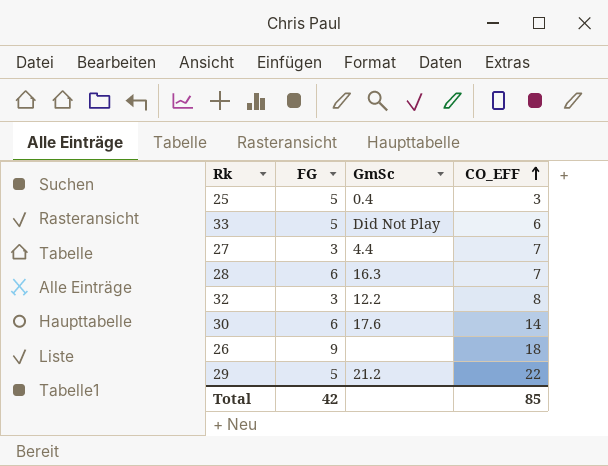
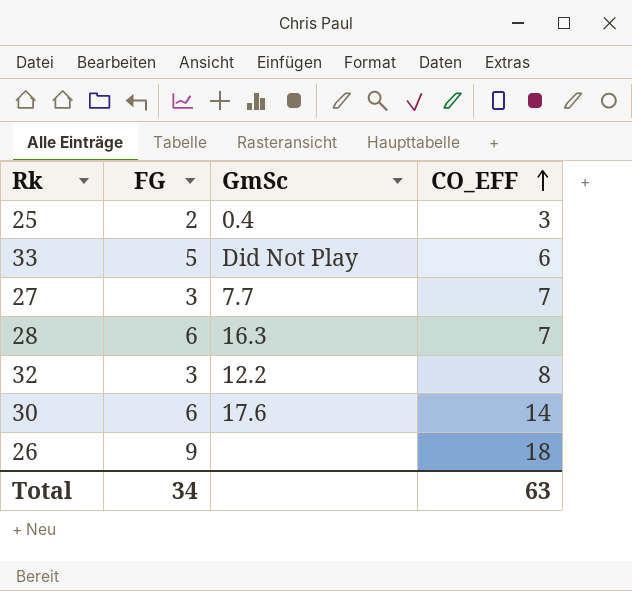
row 29: 5 | 21.2 | 22 -> none
25 | FG: 5 -> 2
27 | GmSc: 4.4 -> 7.7
Total | FG: 42 -> 34
Total | CO_EFF: 85 -> 63

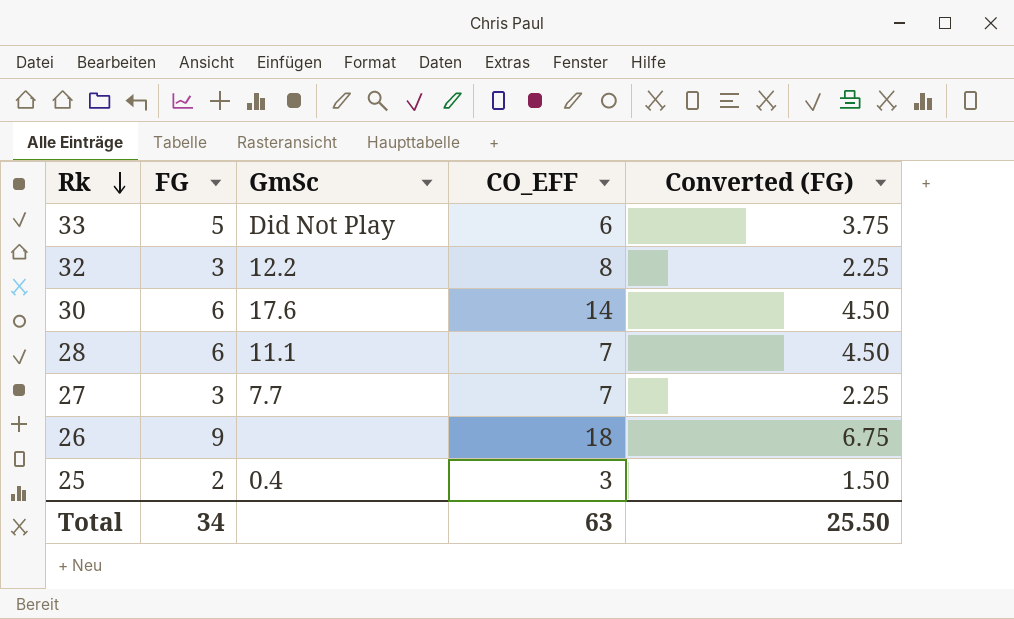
row order: CO_EFF ascending -> Rk descending
column Converted (FG) | formula: none -> [FG] * 0.75
28 | GmSc: 16.3 -> 11.1

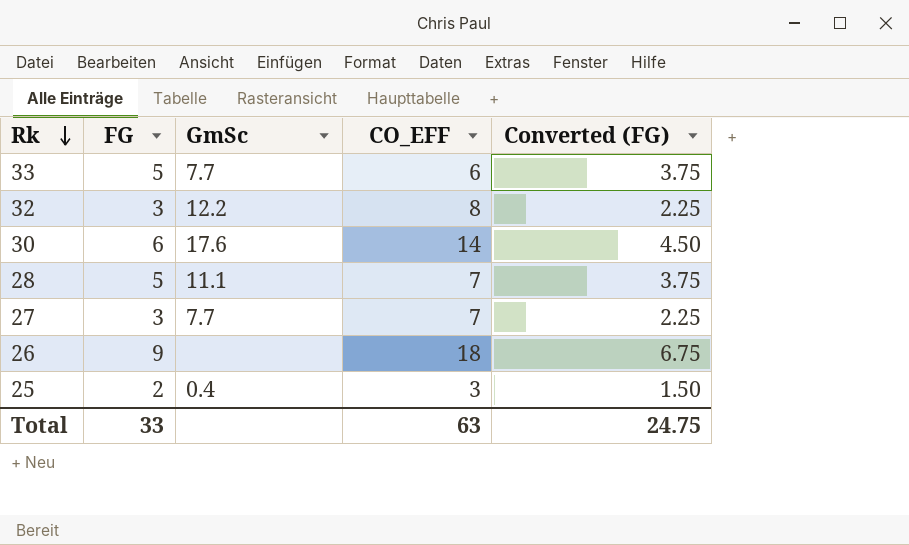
33 | GmSc: Did Not Play -> 7.7
28 | FG: 6 -> 5
28 | Converted (FG): 4.50 -> 3.75
Total | FG: 34 -> 33
Total | Converted (FG): 25.50 -> 24.75

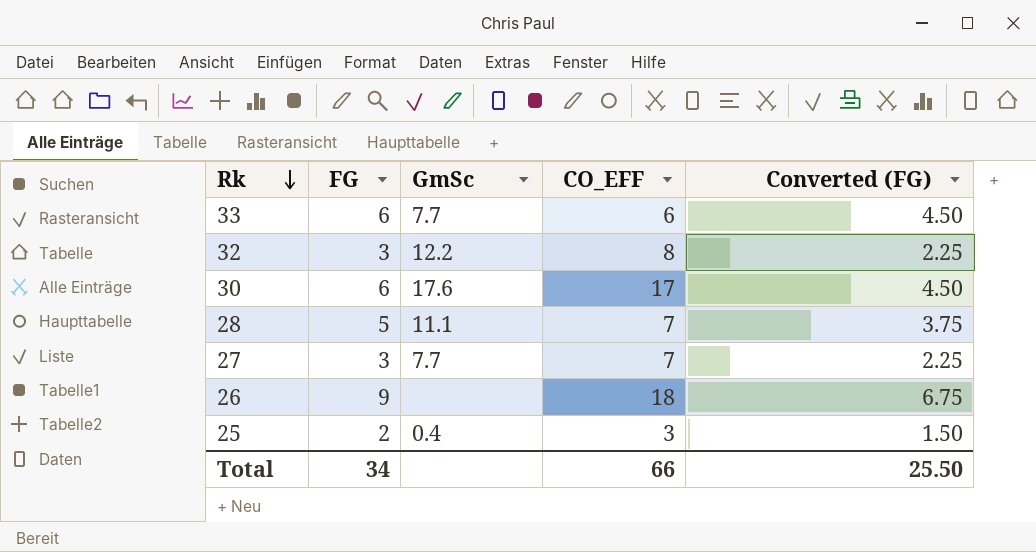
33 | FG: 5 -> 6
33 | Converted (FG): 3.75 -> 4.50
30 | CO_EFF: 14 -> 17
Total | FG: 33 -> 34
Total | CO_EFF: 63 -> 66
Total | Converted (FG): 24.75 -> 25.50

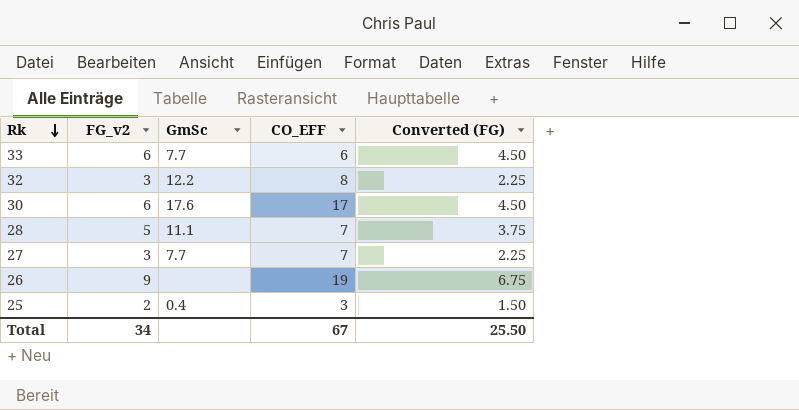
column name: FG -> FG_v2
26 | CO_EFF: 18 -> 19
Total | CO_EFF: 66 -> 67

